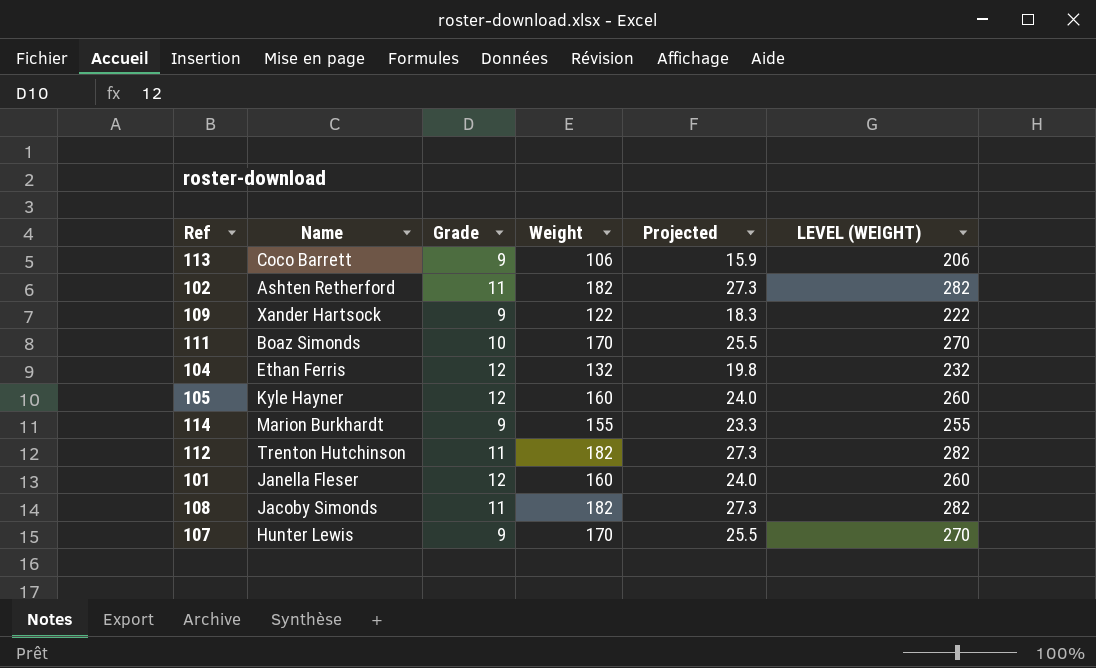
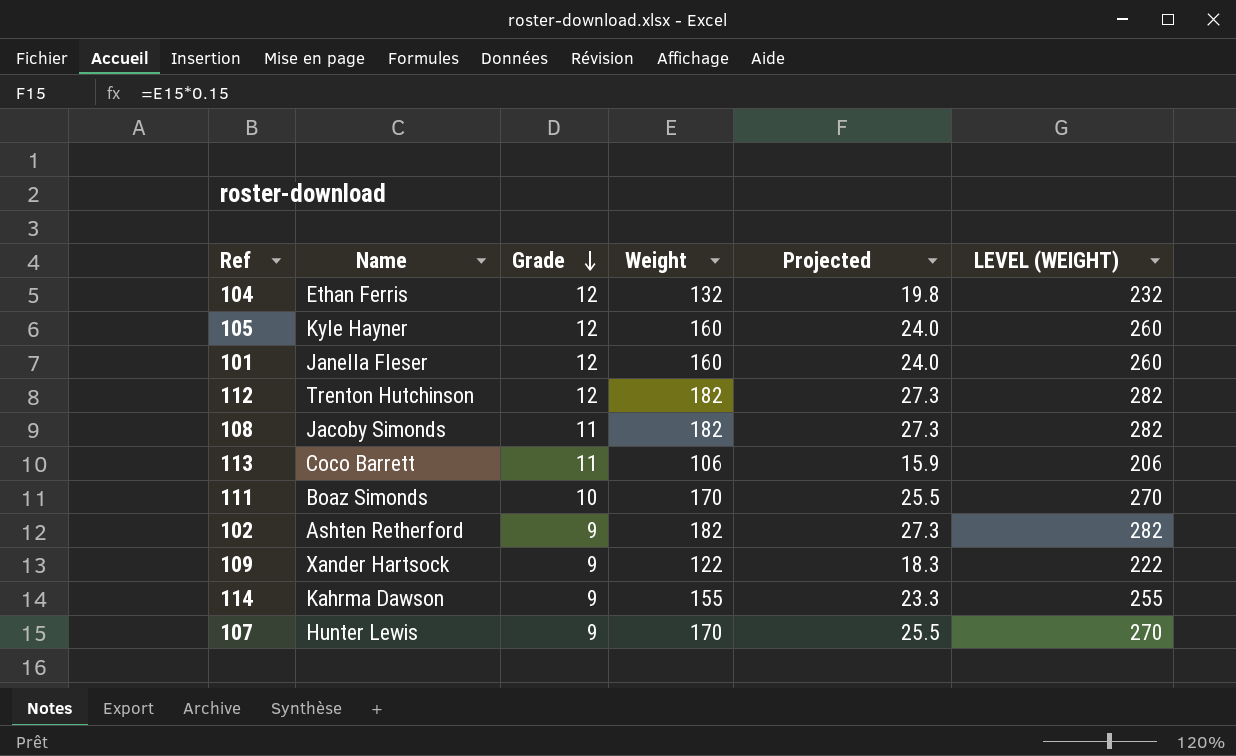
row order: none -> Grade descending
112 | Grade: 11 -> 12
113 | Grade: 9 -> 11
102 | Grade: 11 -> 9
114 | Name: Marion Burkhardt -> Kahrma Dawson

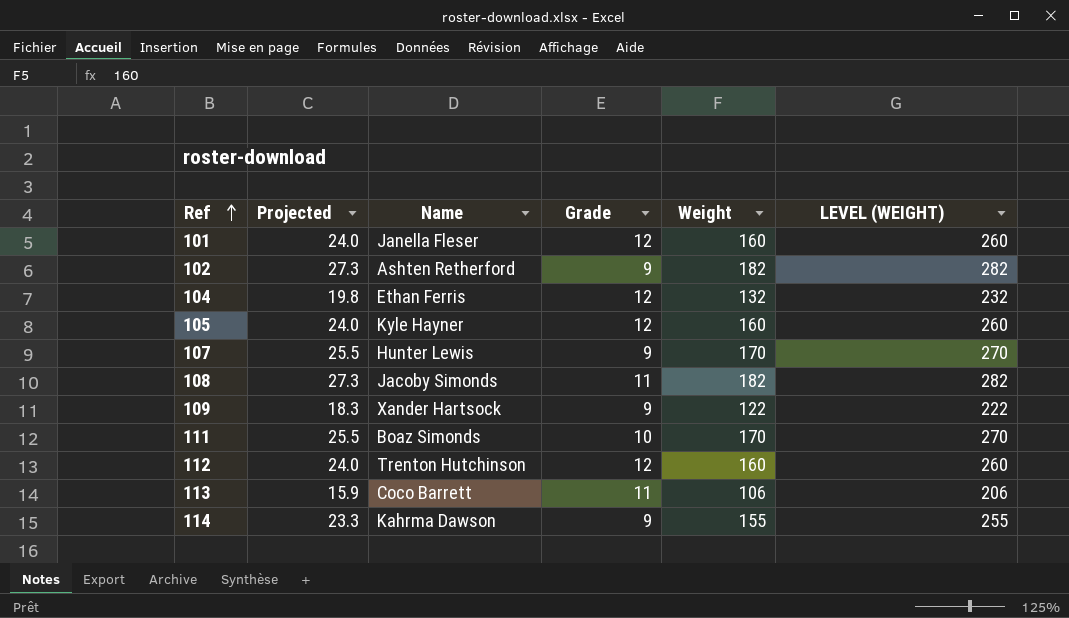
row order: Grade descending -> Ref ascending
column Projected | position: 5 -> 2
112 | Projected: 27.3 -> 24.0
112 | Weight: 182 -> 160
112 | LEVEL (WEIGHT): 282 -> 260

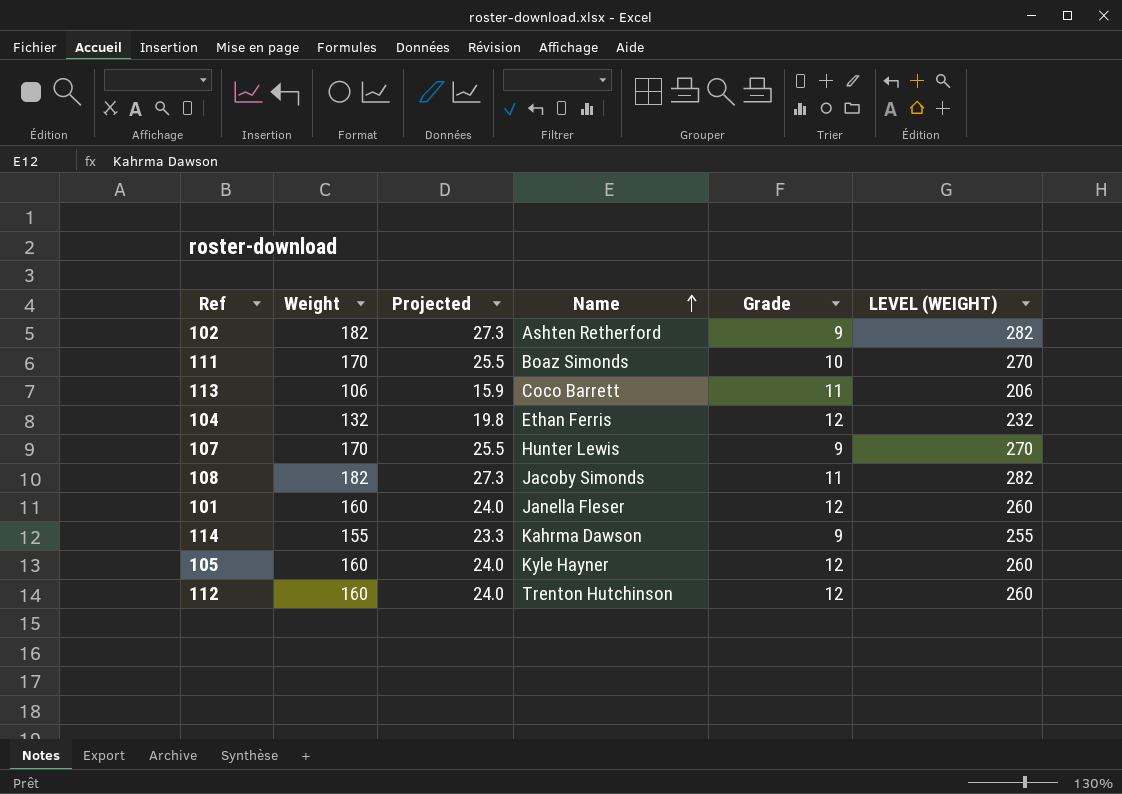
row order: Ref ascending -> Name ascending
column Weight | position: 5 -> 2
row 109: 18.3 | Xander Hartsock | 9 | 122 | 222 -> none

